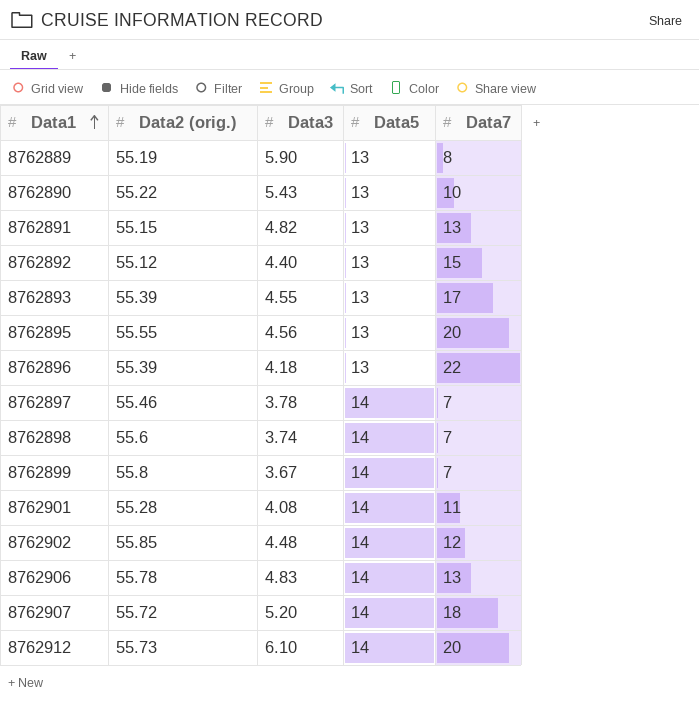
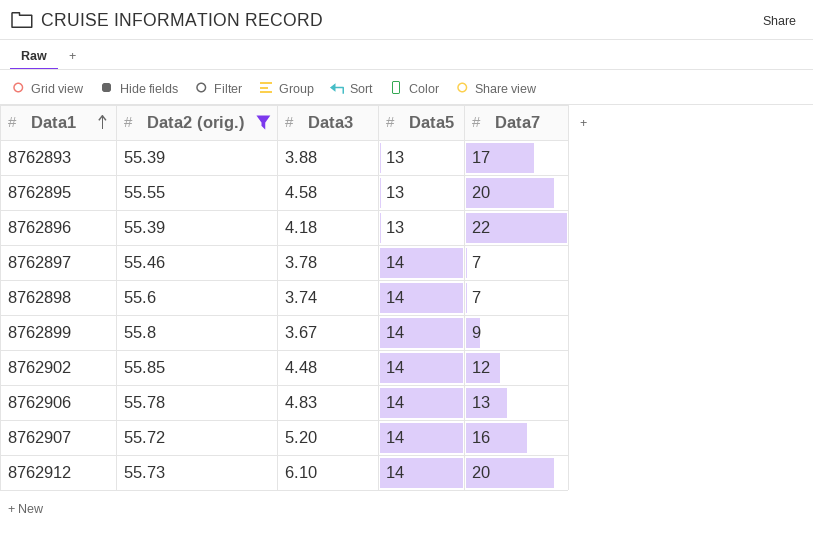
filter: none -> Data2 (orig.) >= 55.39
8762893 | Data3: 4.55 -> 3.88
8762895 | Data3: 4.56 -> 4.58
8762899 | Data7: 7 -> 9
8762907 | Data7: 18 -> 16

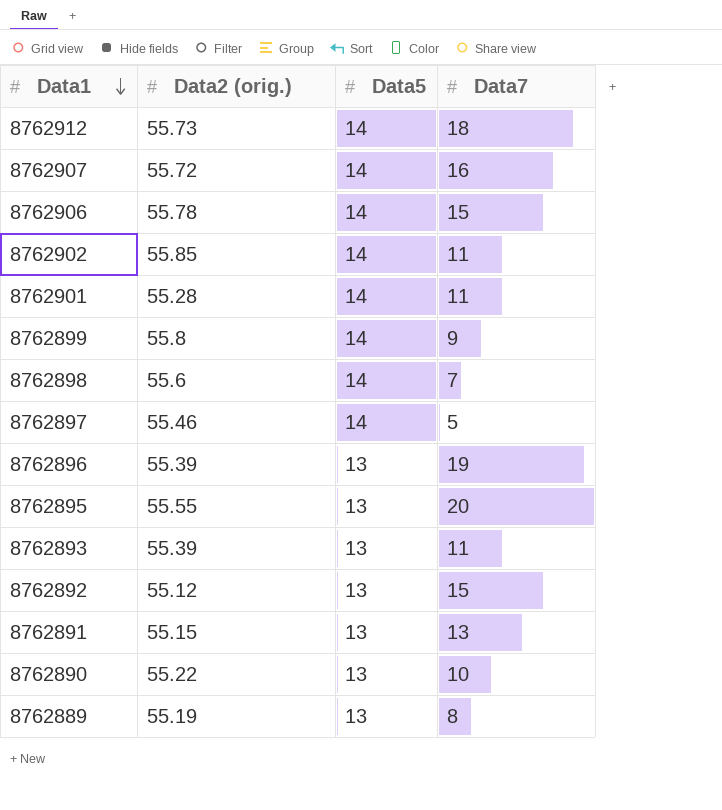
filter: Data2 (orig.) >= 55.39 -> none
row order: Data1 ascending -> Data1 descending
column Data3 | position: 3 -> none
8762912 | Data7: 20 -> 18
8762906 | Data7: 13 -> 15
8762902 | Data7: 12 -> 11
8762897 | Data7: 7 -> 5
8762896 | Data7: 22 -> 19
8762893 | Data7: 17 -> 11

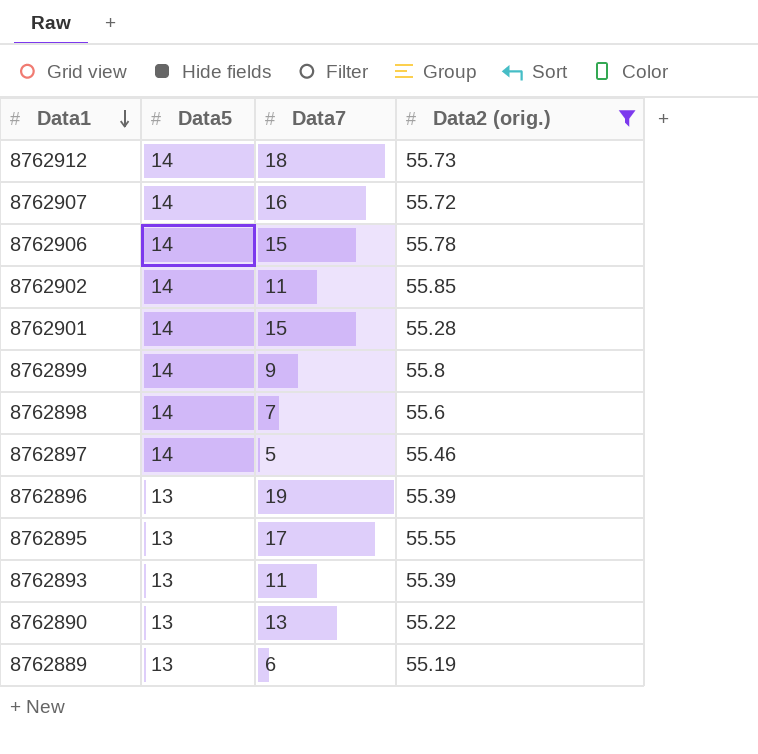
filter: none -> Data2 (orig.) >= 55.19
column Data2 (orig.) | position: 2 -> 4
8762901 | Data7: 11 -> 15
8762895 | Data7: 20 -> 17
8762890 | Data7: 10 -> 13
8762889 | Data7: 8 -> 6

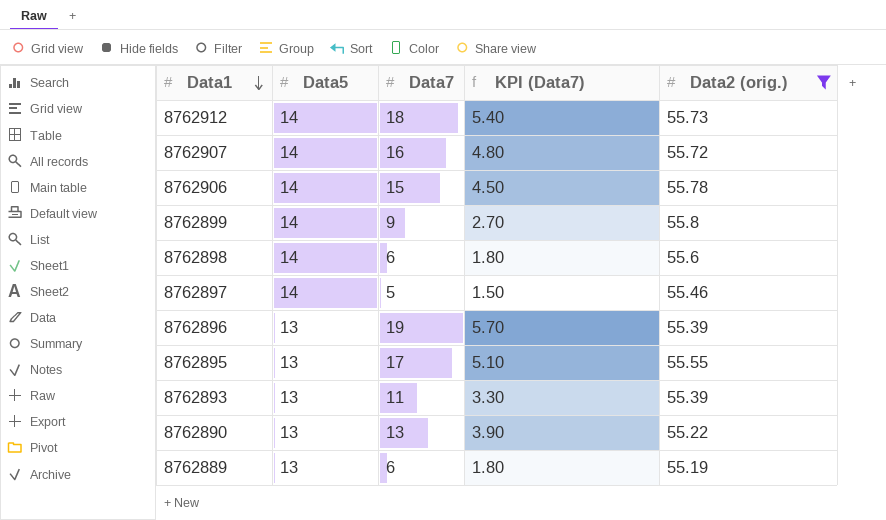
column KPI (Data7) | formula: none -> [Data7] * 0.3
row 8762902: 14 | 11 | 55.85 -> none
row 8762901: 14 | 15 | 55.28 -> none
8762898 | Data7: 7 -> 6

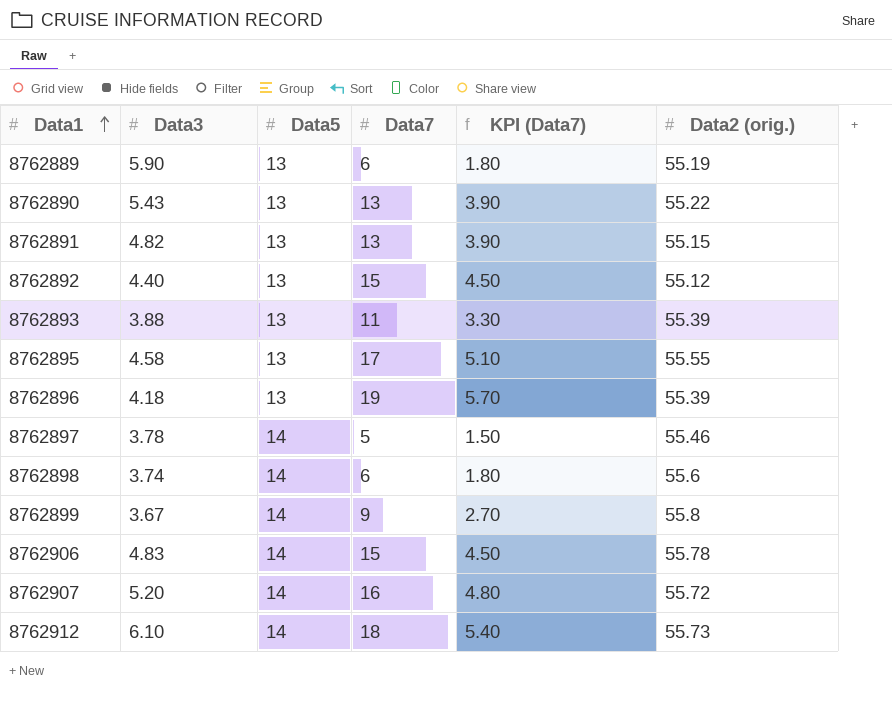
filter: Data2 (orig.) >= 55.19 -> none
row order: Data1 descending -> Data1 ascending
column Data3 | position: none -> 2

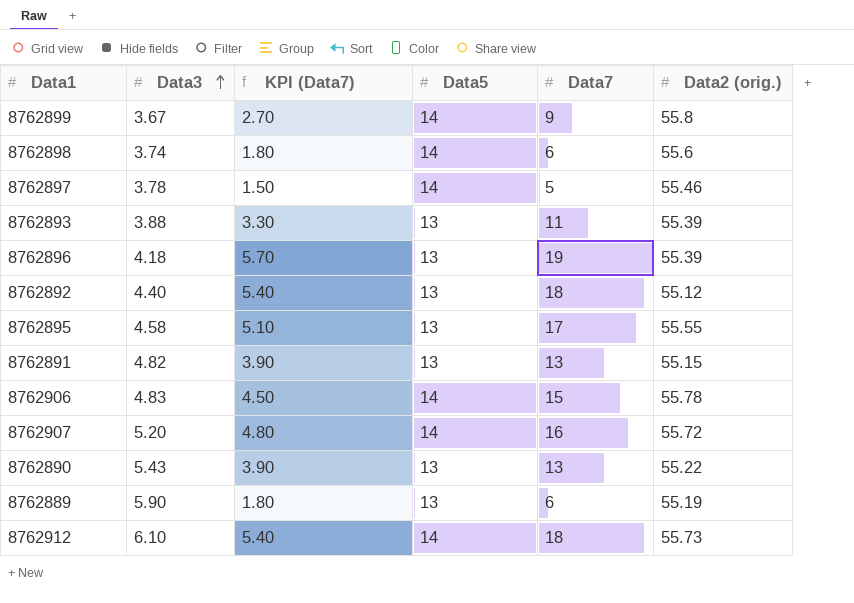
row order: Data1 ascending -> Data3 ascending
column KPI (Data7) | position: 5 -> 3
8762892 | KPI (Data7): 4.50 -> 5.40
8762892 | Data7: 15 -> 18

